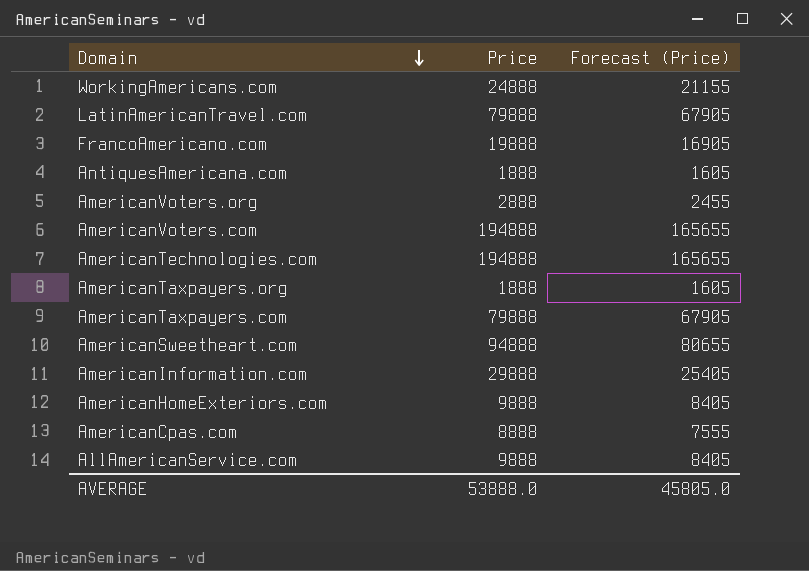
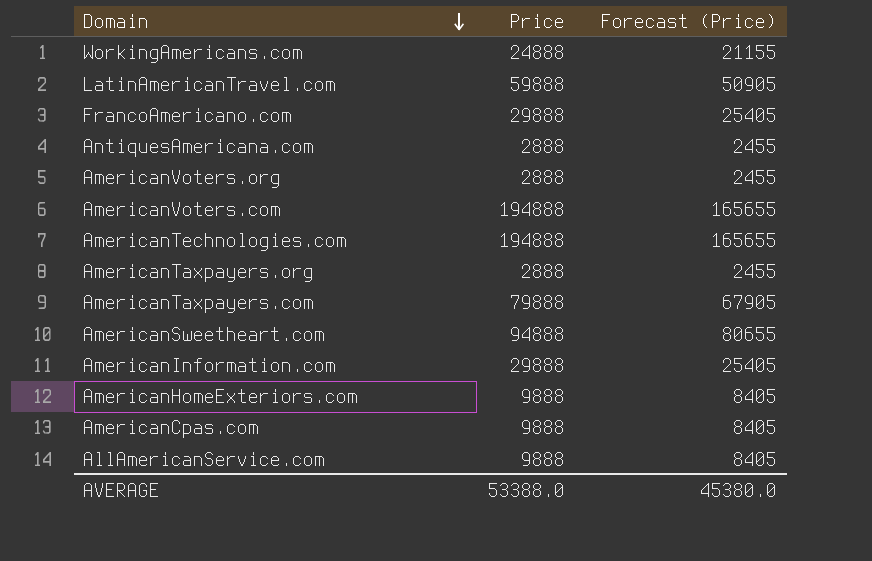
LatinAmericanTravel.com | Price: 79888 -> 59888
LatinAmericanTravel.com | Forecast (Price): 67905 -> 50905
FrancoAmericano.com | Price: 19888 -> 29888
FrancoAmericano.com | Forecast (Price): 16905 -> 25405
AntiquesAmericana.com | Price: 1888 -> 2888
AntiquesAmericana.com | Forecast (Price): 1605 -> 2455
AmericanTaxpayers.org | Price: 1888 -> 2888
AmericanTaxpayers.org | Forecast (Price): 1605 -> 2455
AmericanCpas.com | Price: 8888 -> 9888
AmericanCpas.com | Forecast (Price): 7555 -> 8405
AVERAGE | Price: 53888.0 -> 53388.0
AVERAGE | Forecast (Price): 45805.0 -> 45380.0

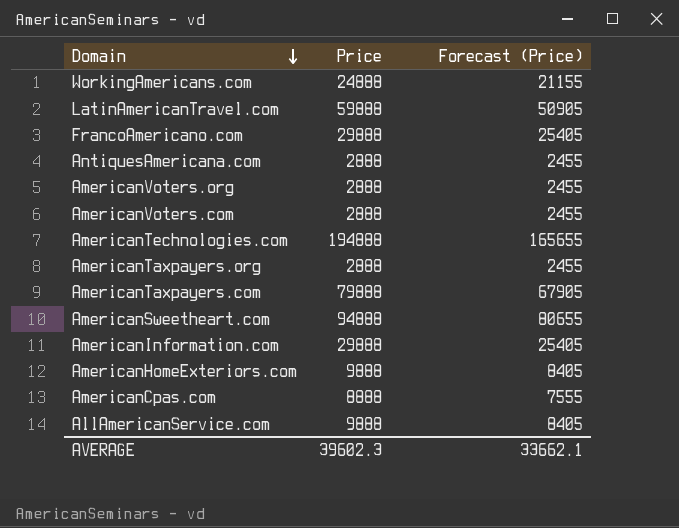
AmericanVoters.com | Price: 194888 -> 2888
AmericanVoters.com | Forecast (Price): 165655 -> 2455
AmericanCpas.com | Price: 9888 -> 8888
AmericanCpas.com | Forecast (Price): 8405 -> 7555
AVERAGE | Price: 53388.0 -> 39602.3
AVERAGE | Forecast (Price): 45380.0 -> 33662.1

